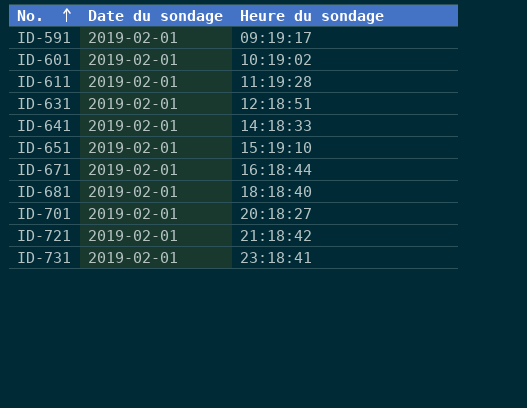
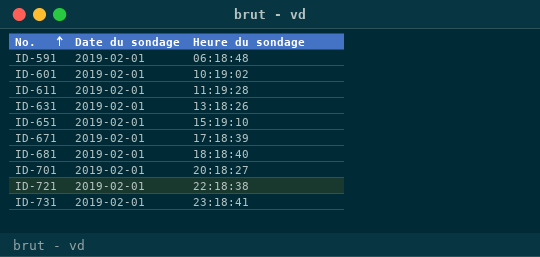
row ID-641: 2019-02-01 | 14:18:33 -> none
ID-591 | Heure du sondage: 09:19:17 -> 06:18:48
ID-631 | Heure du sondage: 12:18:51 -> 13:18:26
ID-671 | Heure du sondage: 16:18:44 -> 17:18:39
ID-721 | Heure du sondage: 21:18:42 -> 22:18:38

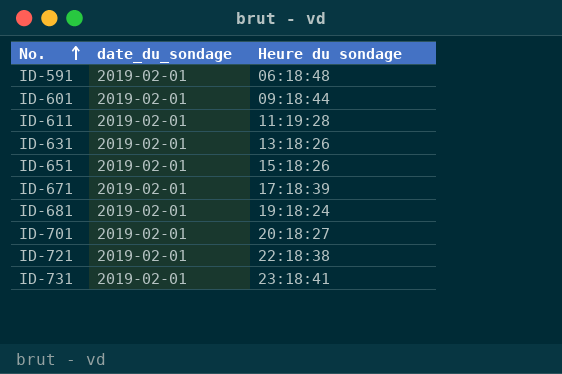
column name: Date du sondage -> date_du_sondage
ID-601 | Heure du sondage: 10:19:02 -> 09:18:44
ID-651 | Heure du sondage: 15:19:10 -> 15:18:26
ID-681 | Heure du sondage: 18:18:40 -> 19:18:24

